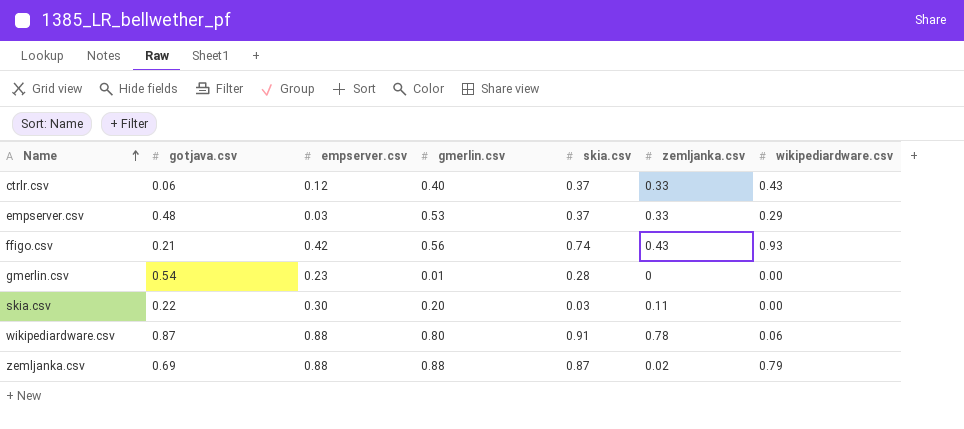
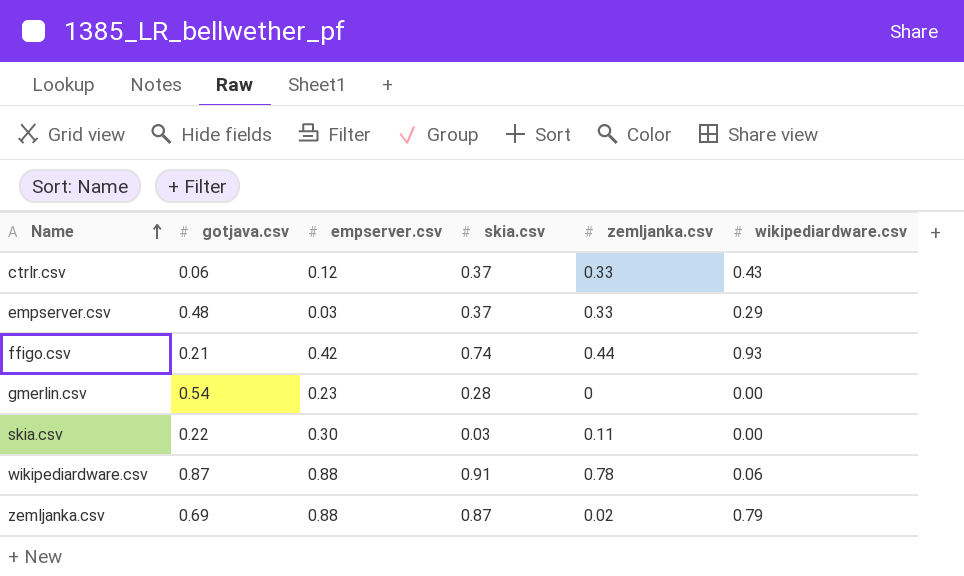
column gmerlin.csv | position: 4 -> none
ffigo.csv | zemljanka.csv: 0.43 -> 0.44

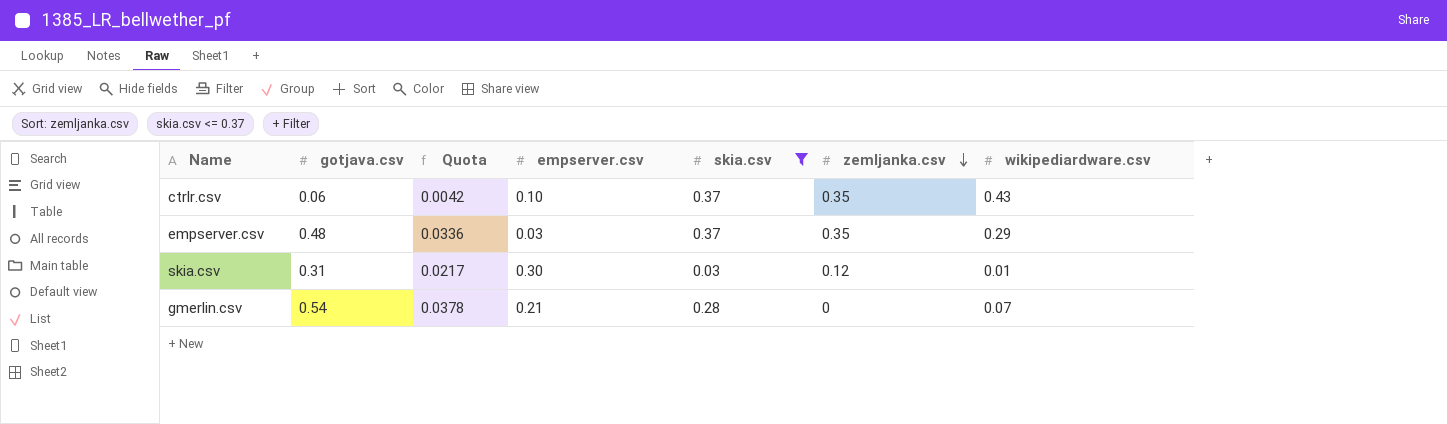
filter: none -> skia.csv <= 0.37
row order: Name ascending -> zemljanka.csv descending
column Quota | formula: none -> [gotjava.csv] * 0.07
ctrlr.csv | empserver.csv: 0.12 -> 0.10
ctrlr.csv | zemljanka.csv: 0.33 -> 0.35
empserver.csv | zemljanka.csv: 0.33 -> 0.35
skia.csv | gotjava.csv: 0.22 -> 0.31
skia.csv | zemljanka.csv: 0.11 -> 0.12
skia.csv | wikipediardware.csv: 0.00 -> 0.01
gmerlin.csv | empserver.csv: 0.23 -> 0.21
gmerlin.csv | wikipediardware.csv: 0.00 -> 0.07

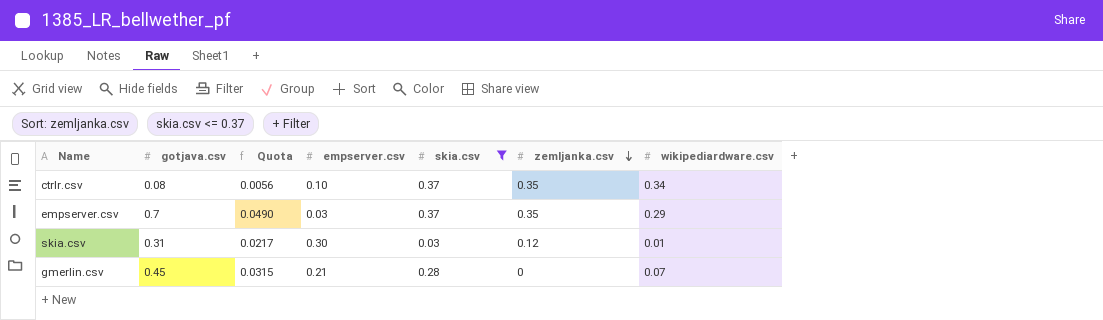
ctrlr.csv | gotjava.csv: 0.06 -> 0.08
ctrlr.csv | Quota: 0.0042 -> 0.0056
ctrlr.csv | wikipediardware.csv: 0.43 -> 0.34
empserver.csv | gotjava.csv: 0.48 -> 0.7
empserver.csv | Quota: 0.0336 -> 0.0490
gmerlin.csv | gotjava.csv: 0.54 -> 0.45
gmerlin.csv | Quota: 0.0378 -> 0.0315

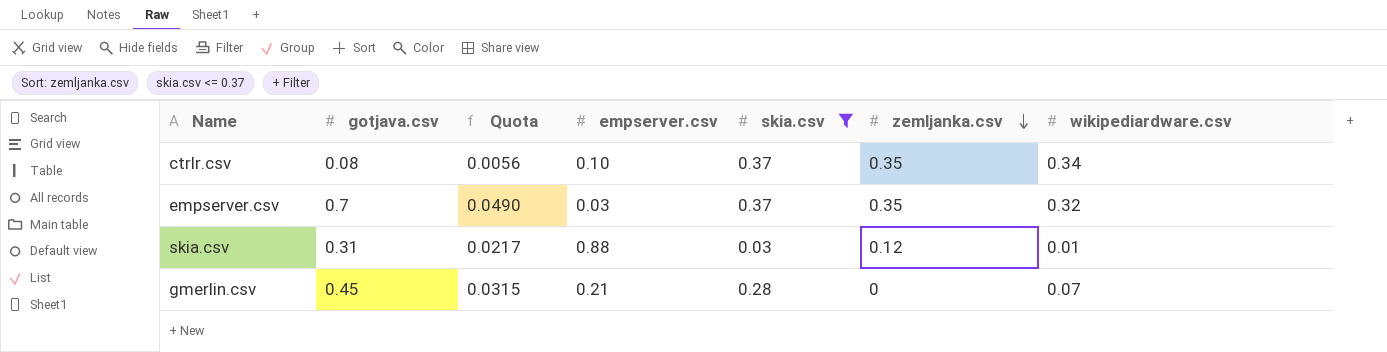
empserver.csv | wikipediardware.csv: 0.29 -> 0.32
skia.csv | empserver.csv: 0.30 -> 0.88

